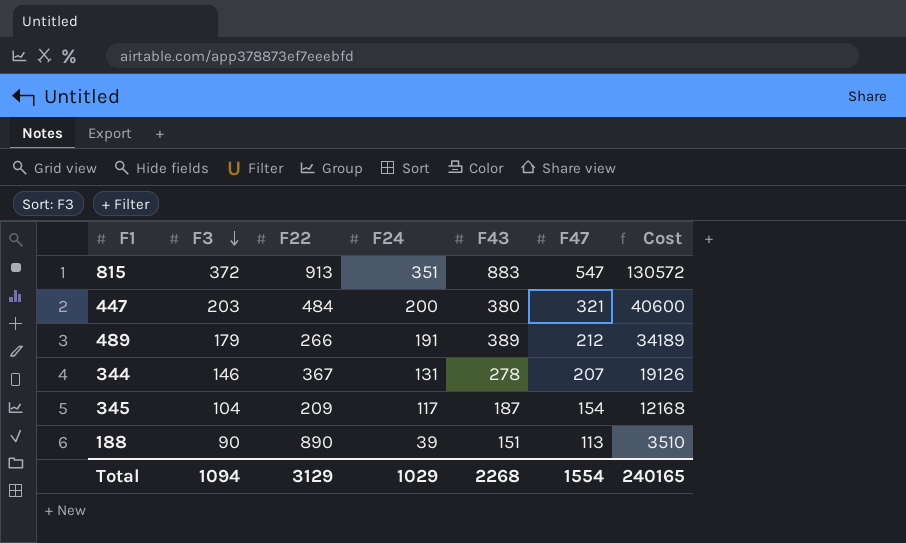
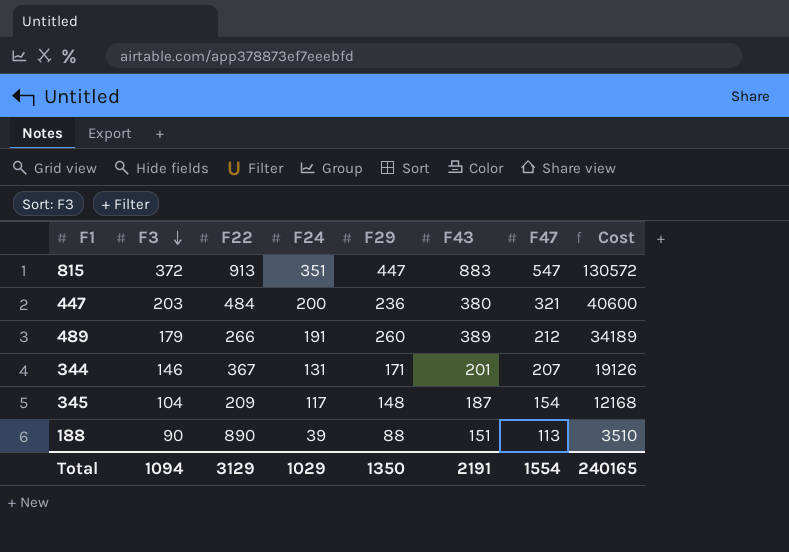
column F29 | position: none -> 5
344 | F43: 278 -> 201
Total | F43: 2268 -> 2191

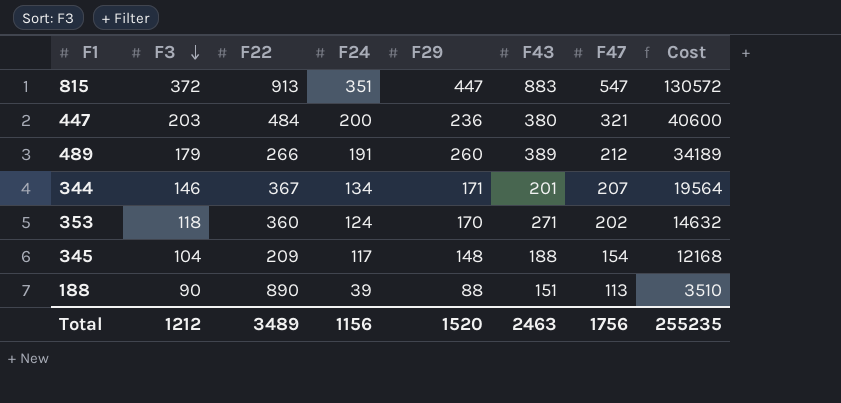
344 | F24: 131 -> 134
344 | Cost: 19126 -> 19564
row 353: none -> 118 | 360 | 124 | 170 | 271 | 202 | 14632
345 | F43: 187 -> 188
Total | F3: 1094 -> 1212
Total | F22: 3129 -> 3489
Total | F24: 1029 -> 1156
Total | F29: 1350 -> 1520
Total | F43: 2191 -> 2463
Total | F47: 1554 -> 1756
Total | Cost: 240165 -> 255235

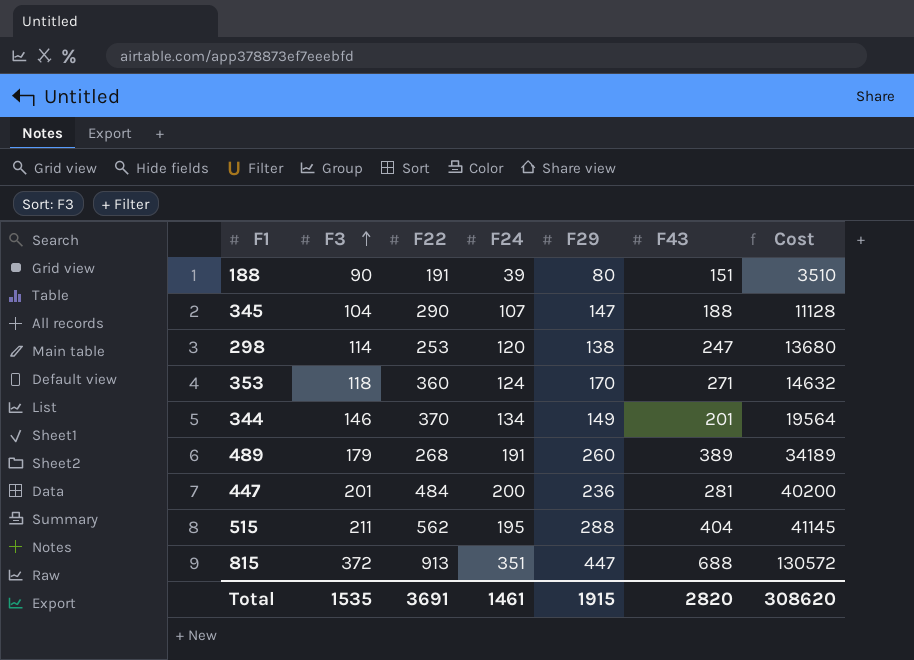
row order: F3 descending -> F3 ascending
column F47 | position: 7 -> none
188 | F22: 890 -> 191
188 | F29: 88 -> 80
345 | F22: 209 -> 290
345 | F24: 117 -> 107
345 | F29: 148 -> 147
345 | Cost: 12168 -> 11128
row 298: none -> 114 | 253 | 120 | 138 | 247 | 13680
344 | F22: 367 -> 370
344 | F29: 171 -> 149
489 | F22: 266 -> 268
447 | F3: 203 -> 201
447 | F43: 380 -> 281
447 | Cost: 40600 -> 40200
row 515: none -> 211 | 562 | 195 | 288 | 404 | 41145
815 | F43: 883 -> 688
Total | F3: 1212 -> 1535
Total | F22: 3489 -> 3691
Total | F24: 1156 -> 1461
Total | F29: 1520 -> 1915
Total | F43: 2463 -> 2820
Total | Cost: 255235 -> 308620

